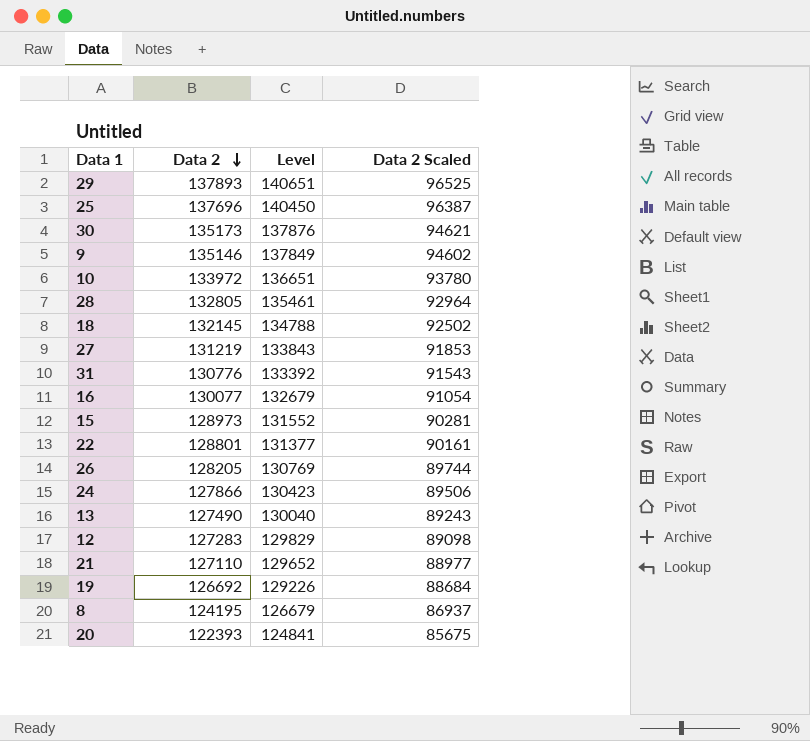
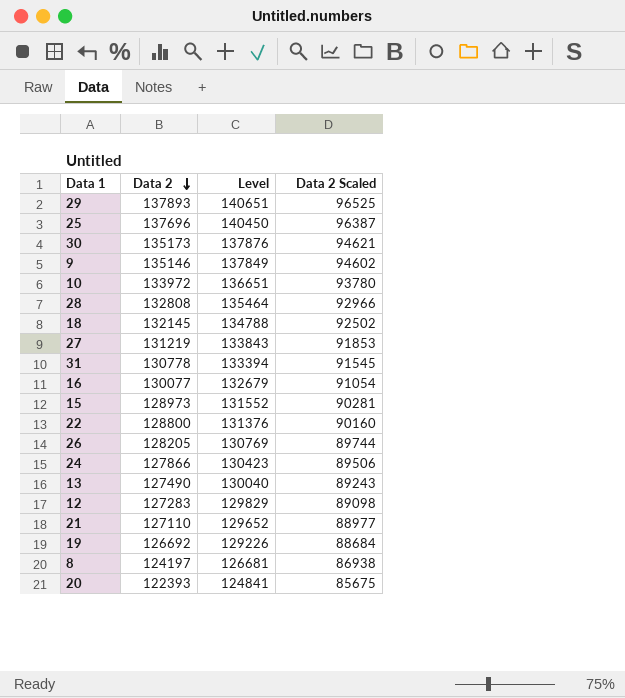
28 | Data 2: 132805 -> 132808
28 | Level: 135461 -> 135464
28 | Data 2 Scaled: 92964 -> 92966
31 | Data 2: 130776 -> 130778
31 | Level: 133392 -> 133394
31 | Data 2 Scaled: 91543 -> 91545
22 | Data 2: 128801 -> 128800
22 | Level: 131377 -> 131376
22 | Data 2 Scaled: 90161 -> 90160
8 | Data 2: 124195 -> 124197
8 | Level: 126679 -> 126681
8 | Data 2 Scaled: 86937 -> 86938

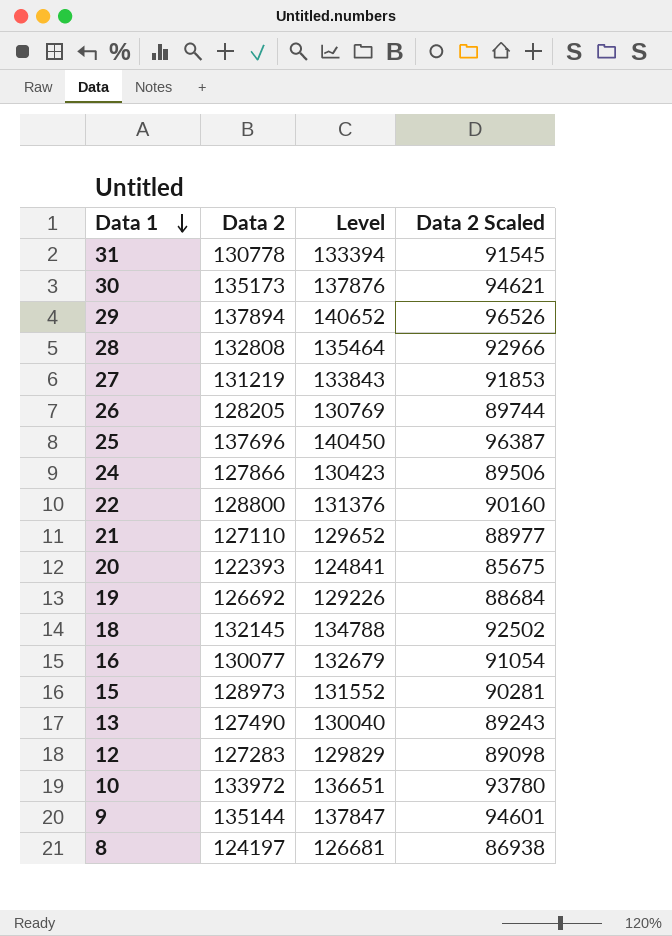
row order: Data 2 descending -> Data 1 descending
29 | Data 2: 137893 -> 137894
29 | Level: 140651 -> 140652
29 | Data 2 Scaled: 96525 -> 96526
9 | Data 2: 135146 -> 135144
9 | Level: 137849 -> 137847
9 | Data 2 Scaled: 94602 -> 94601

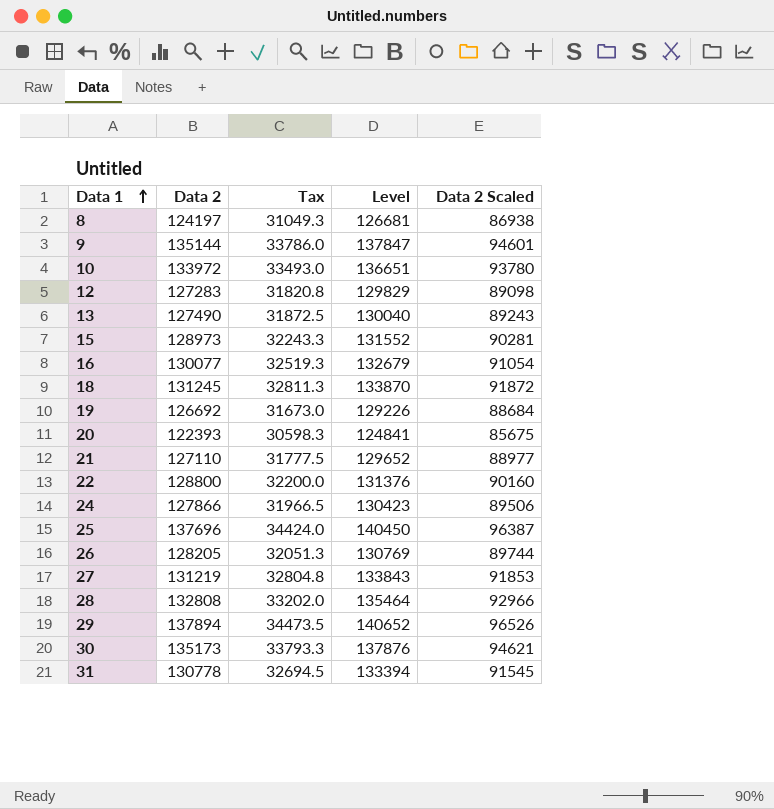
row order: Data 1 descending -> Data 1 ascending
column Tax | formula: none -> [Data 2] * 0.25
18 | Data 2: 132145 -> 131245
18 | Level: 134788 -> 133870
18 | Data 2 Scaled: 92502 -> 91872

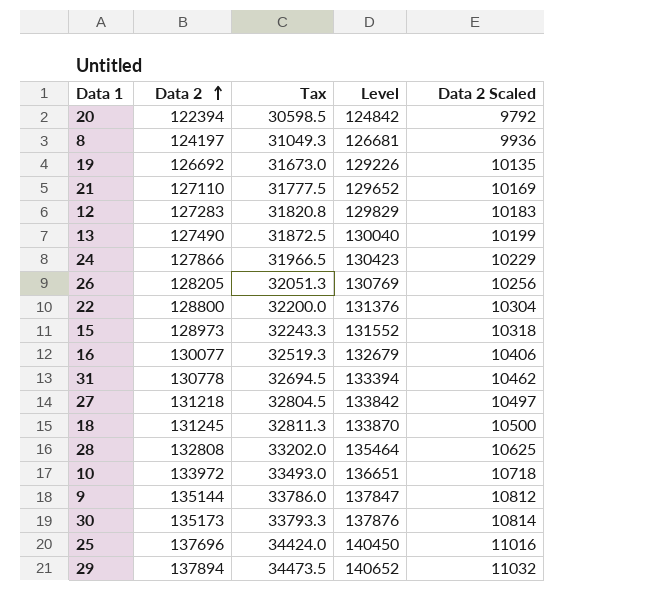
row order: Data 1 ascending -> Data 2 ascending
column Data 2 Scaled | formula: [Data 2] * 0.7 -> [Data 2] * 0.08
20 | Data 2: 122393 -> 122394
20 | Tax: 30598.3 -> 30598.5
20 | Level: 124841 -> 124842
27 | Data 2: 131219 -> 131218
27 | Tax: 32804.8 -> 32804.5
27 | Level: 133843 -> 133842

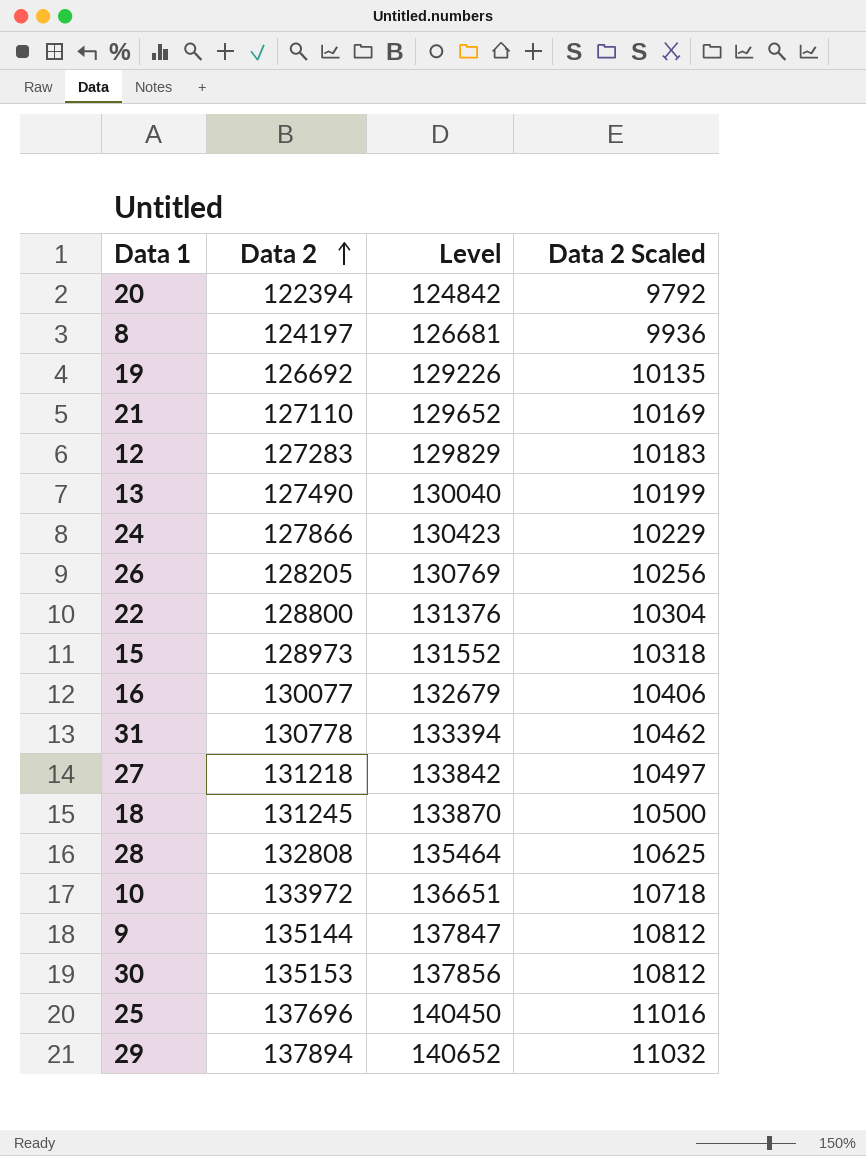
column Tax | formula: [Data 2] * 0.25 -> none
30 | Data 2: 135173 -> 135153
30 | Level: 137876 -> 137856
30 | Data 2 Scaled: 10814 -> 10812

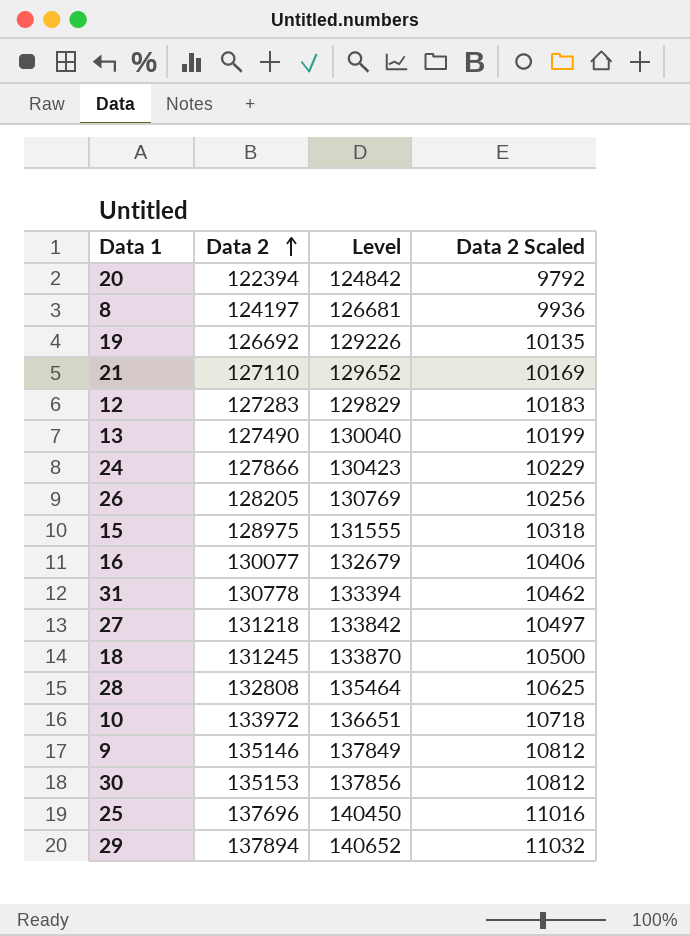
row 22: 128800 | 131376 | 10304 -> none
15 | Data 2: 128973 -> 128975
15 | Level: 131552 -> 131555
9 | Data 2: 135144 -> 135146
9 | Level: 137847 -> 137849

